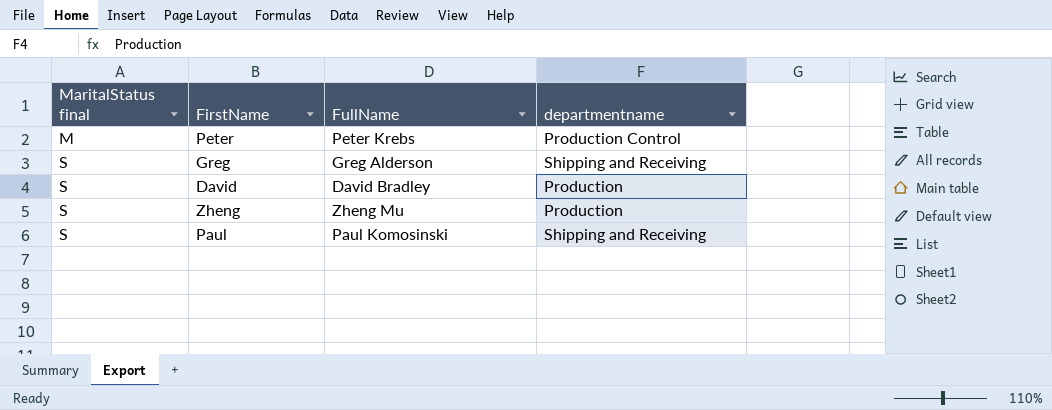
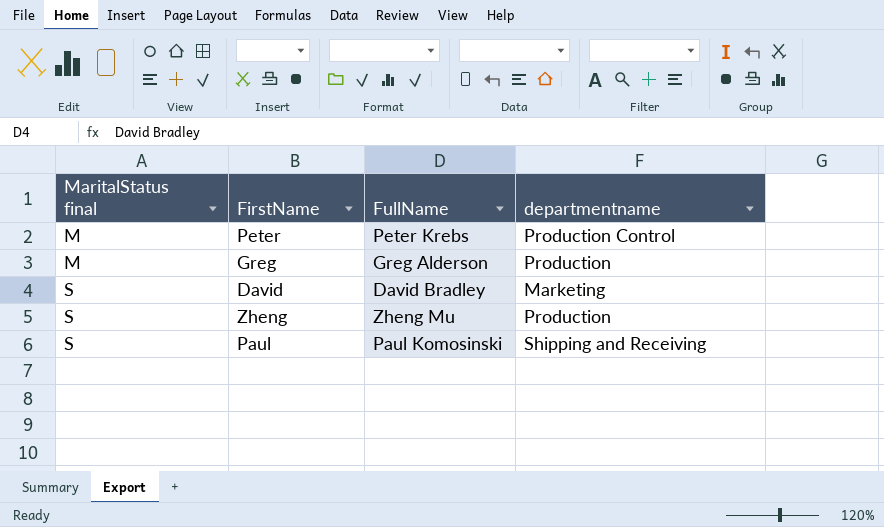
Greg | MaritalStatus final: S -> M
Greg | departmentname: Shipping and Receiving -> Production
David | departmentname: Production -> Marketing

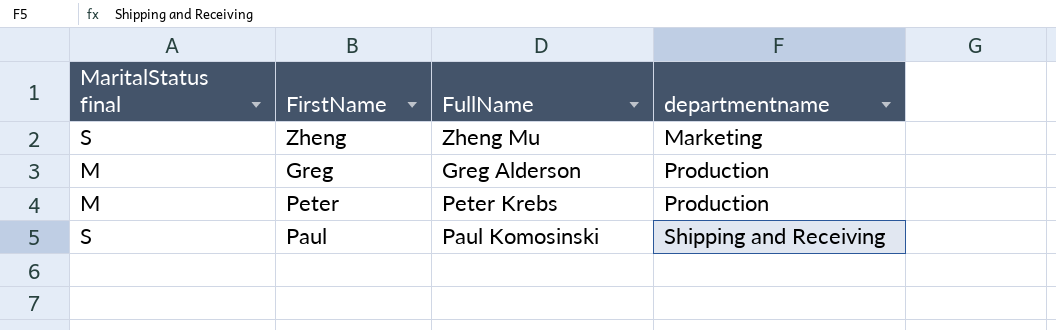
row order: MaritalStatus final ascending -> departmentname ascending
row David: S | David Bradley | Marketing -> none
Zheng | departmentname: Production -> Marketing
Peter | departmentname: Production Control -> Production

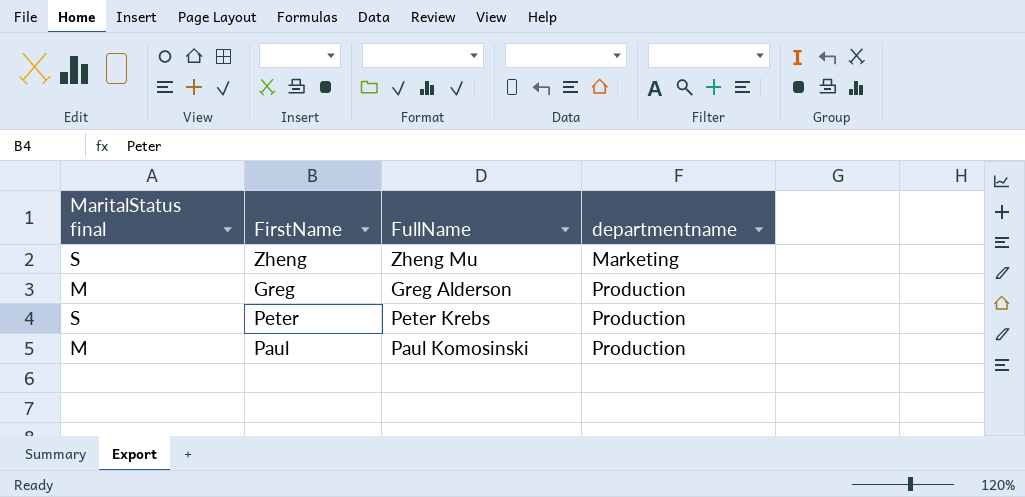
Peter | MaritalStatus final: M -> S
Paul | MaritalStatus final: S -> M
Paul | departmentname: Shipping and Receiving -> Production

